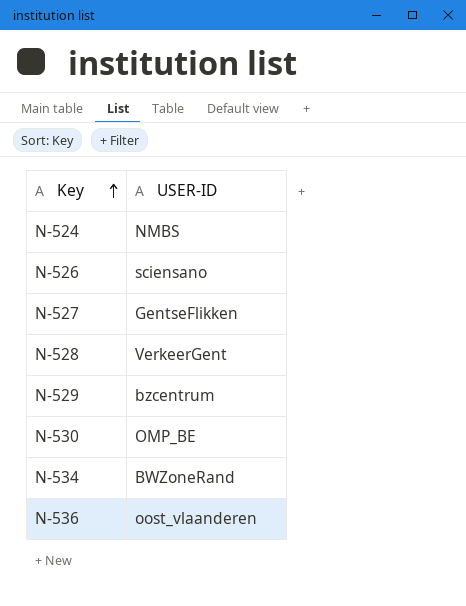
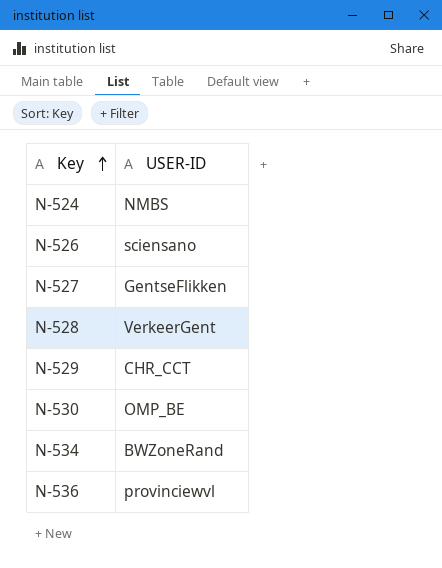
N-529 | USER-ID: bzcentrum -> CHR_CCT
N-536 | USER-ID: oost_vlaanderen -> provinciewvl

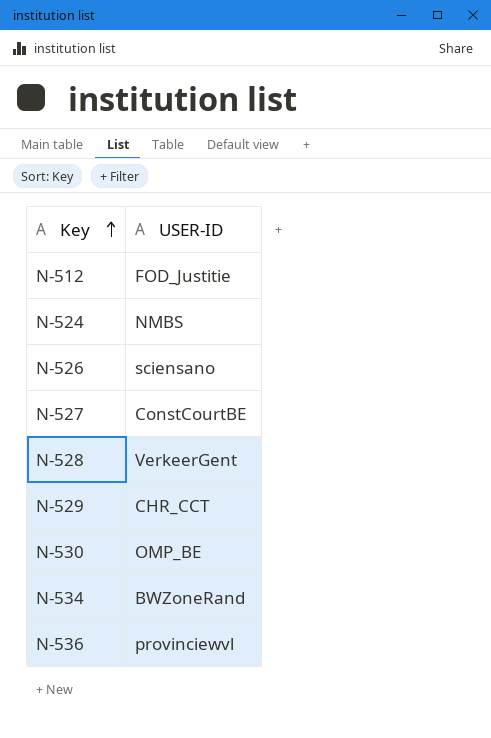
row N-512: none -> FOD_Justitie
N-527 | USER-ID: GentseFlikken -> ConstCourtBE

